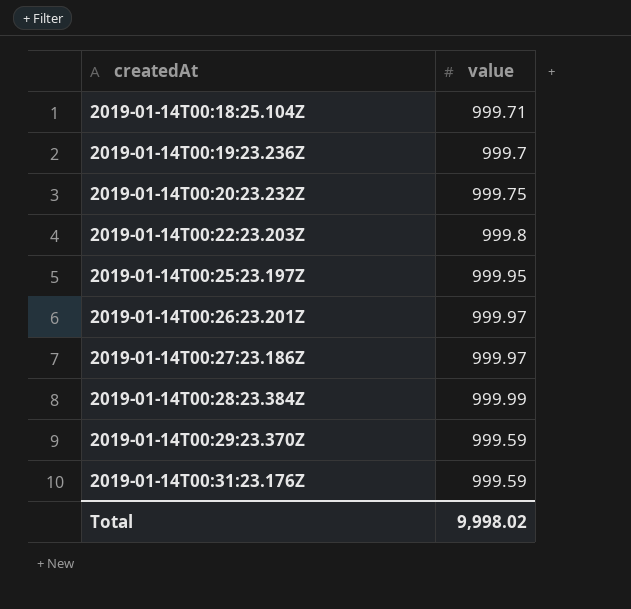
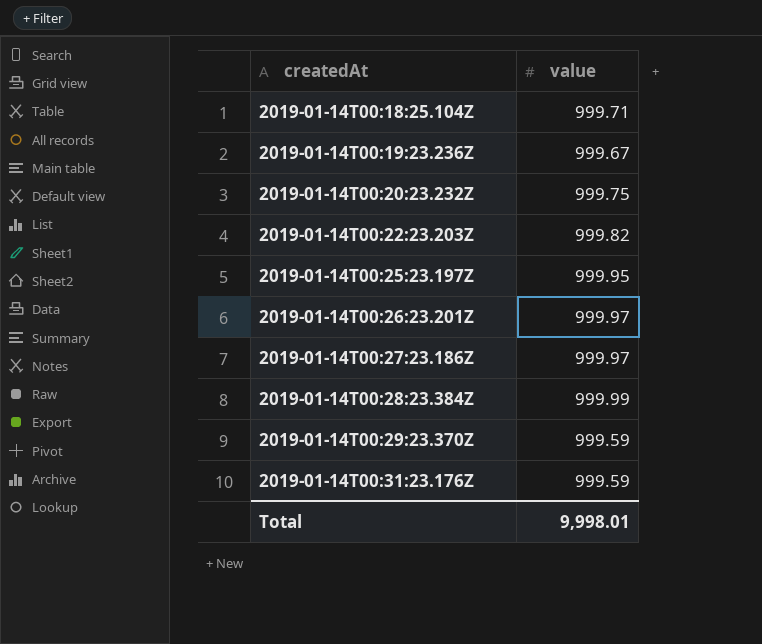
2019-01-14T00:19:23.236Z | value: 999.7 -> 999.67
2019-01-14T00:22:23.203Z | value: 999.8 -> 999.82
Total | value: 9,998.02 -> 9,998.01

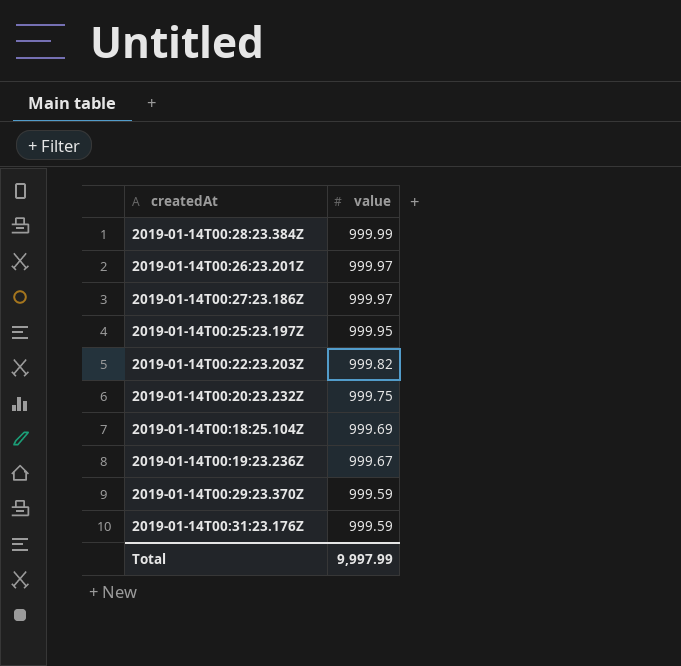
row order: createdAt ascending -> value descending
2019-01-14T00:18:25.104Z | value: 999.71 -> 999.69
Total | value: 9,998.01 -> 9,997.99

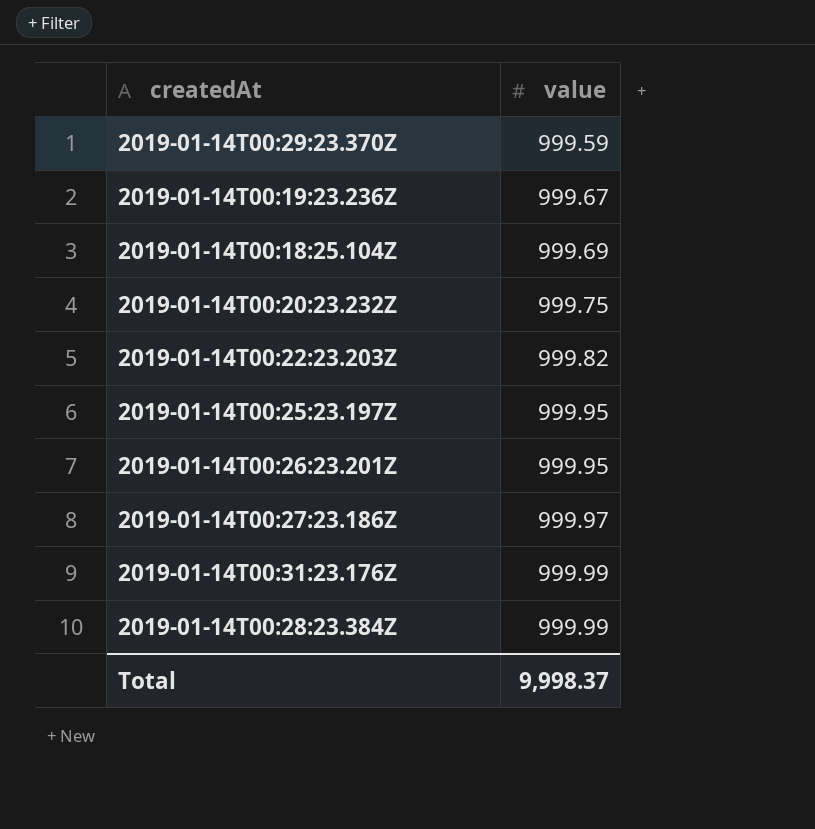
row order: value descending -> value ascending
2019-01-14T00:26:23.201Z | value: 999.97 -> 999.95
2019-01-14T00:31:23.176Z | value: 999.59 -> 999.99
Total | value: 9,997.99 -> 9,998.37

